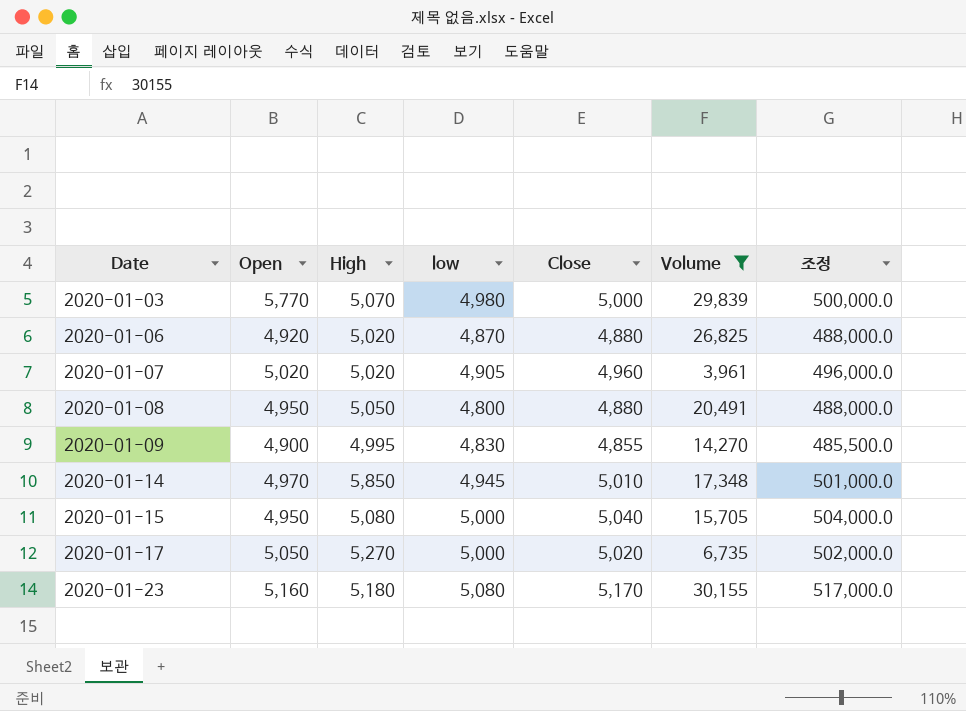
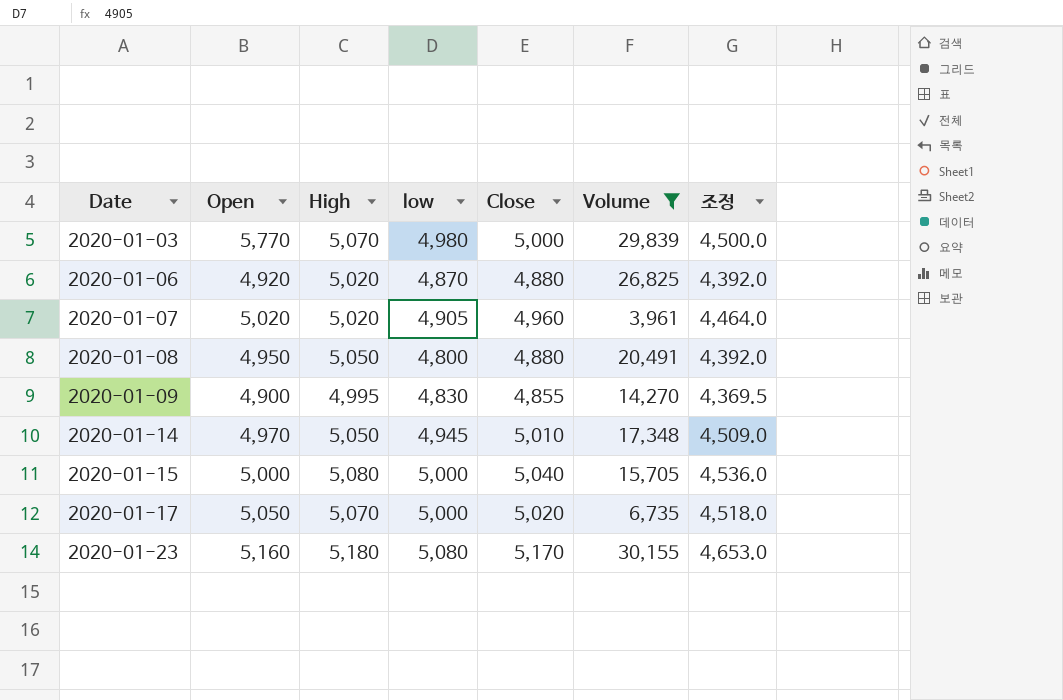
column 조정 | formula: [Close] * 100 -> [Close] * 0.9
2020-01-14 | High: 5,850 -> 5,050
2020-01-15 | Open: 4,950 -> 5,000
2020-01-17 | High: 5,270 -> 5,070

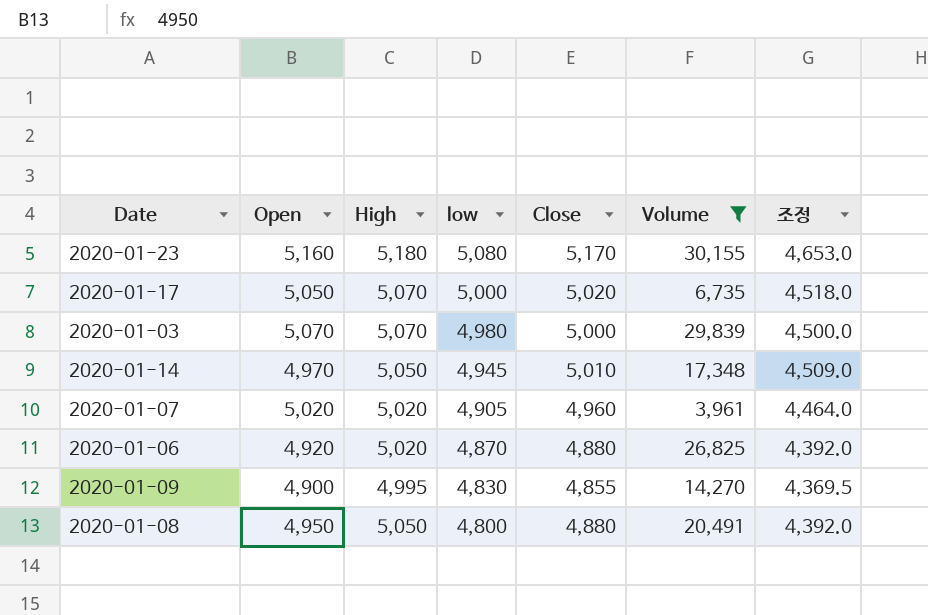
row order: Date ascending -> low descending
row 2020-01-15: 5,000 | 5,080 | 5,000 | 5,040 | 15,705 | 4,536.0 -> none
2020-01-03 | Open: 5,770 -> 5,070

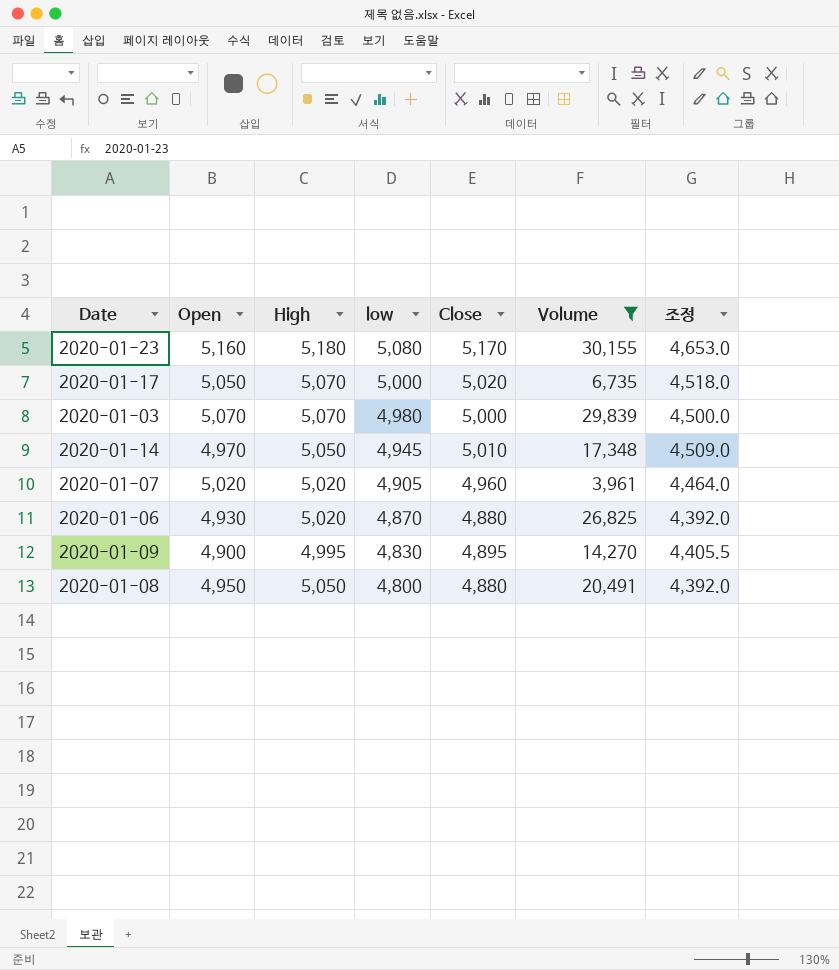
2020-01-06 | Open: 4,920 -> 4,930
2020-01-09 | Close: 4,855 -> 4,895
2020-01-09 | 조정: 4,369.5 -> 4,405.5

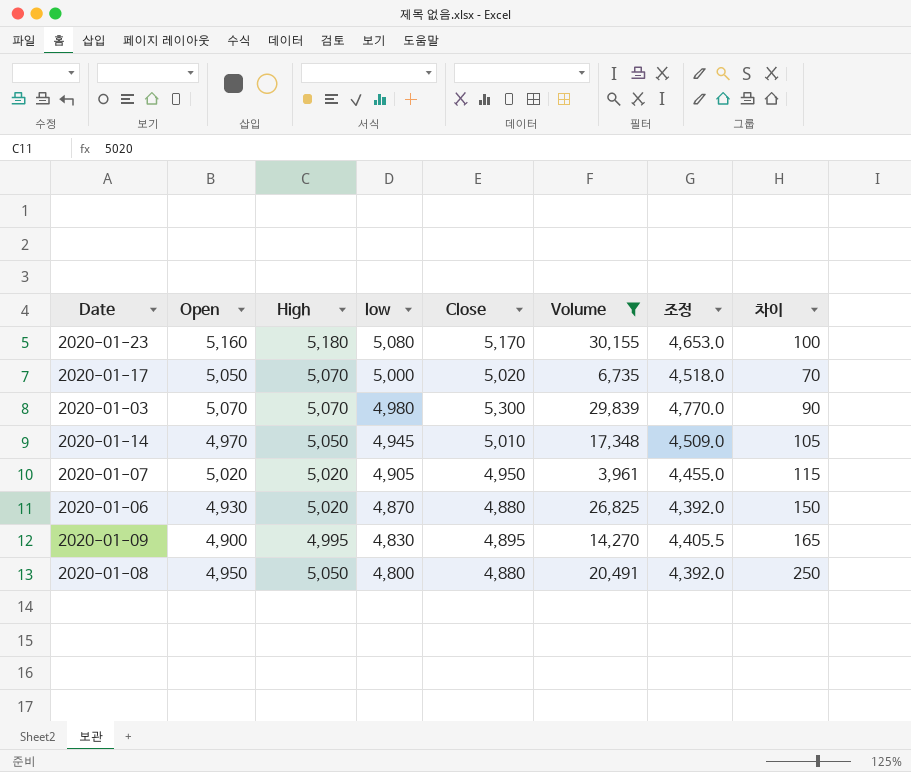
column 차이 | formula: none -> [High] - [low]
2020-01-03 | Close: 5,000 -> 5,300
2020-01-03 | 조정: 4,500.0 -> 4,770.0
2020-01-07 | Close: 4,960 -> 4,950
2020-01-07 | 조정: 4,464.0 -> 4,455.0

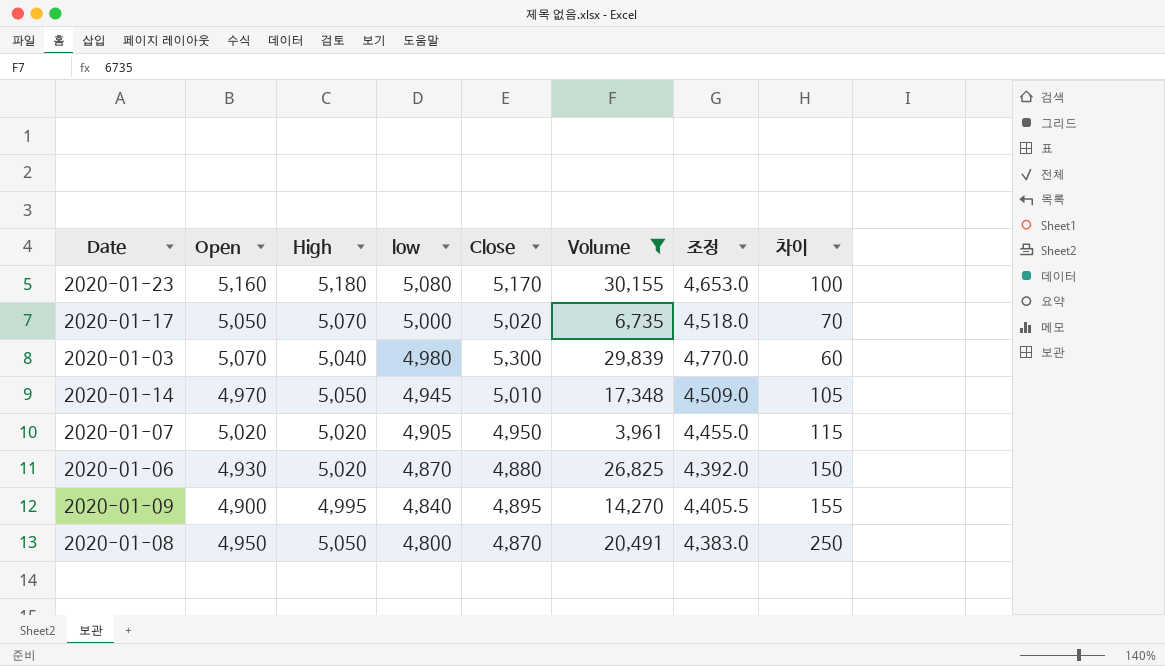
2020-01-03 | High: 5,070 -> 5,040
2020-01-03 | 차이: 90 -> 60
2020-01-09 | low: 4,830 -> 4,840
2020-01-09 | 차이: 165 -> 155
2020-01-08 | Close: 4,880 -> 4,870
2020-01-08 | 조정: 4,392.0 -> 4,383.0

